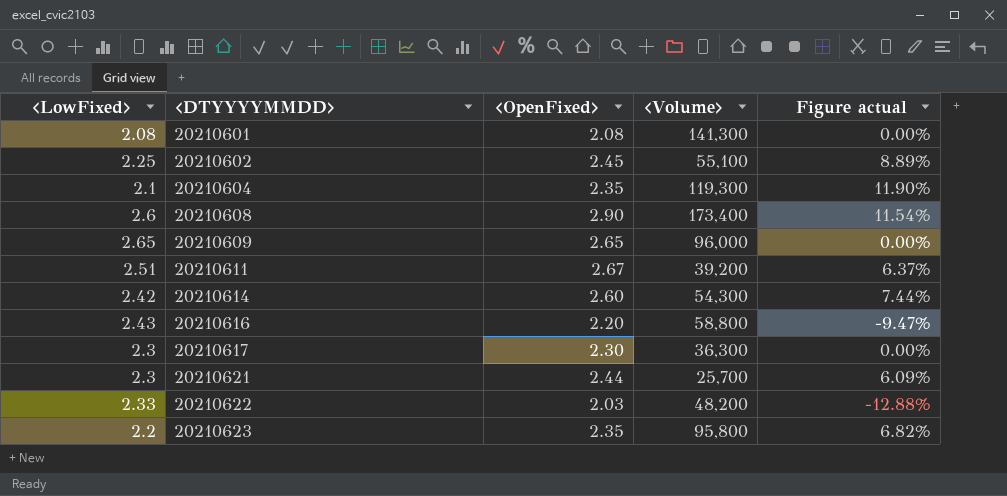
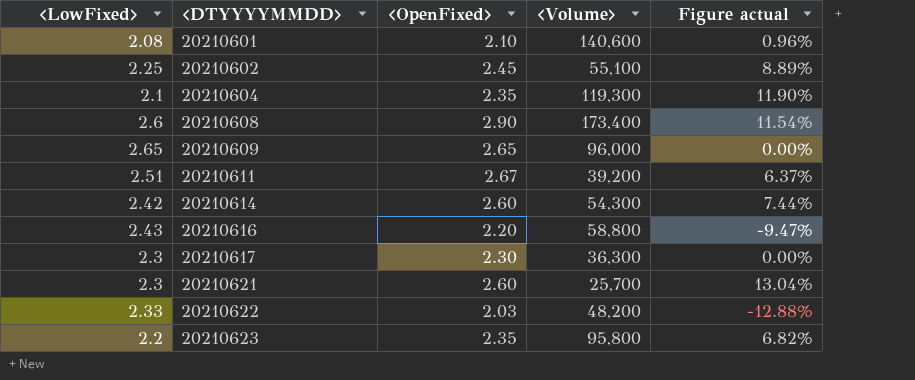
20210601 | <OpenFixed>: 2.08 -> 2.10
20210601 | <Volume>: 141,300 -> 140,600
20210601 | Figure actual: 0.00% -> 0.96%
20210621 | <OpenFixed>: 2.44 -> 2.60
20210621 | Figure actual: 6.09% -> 13.04%

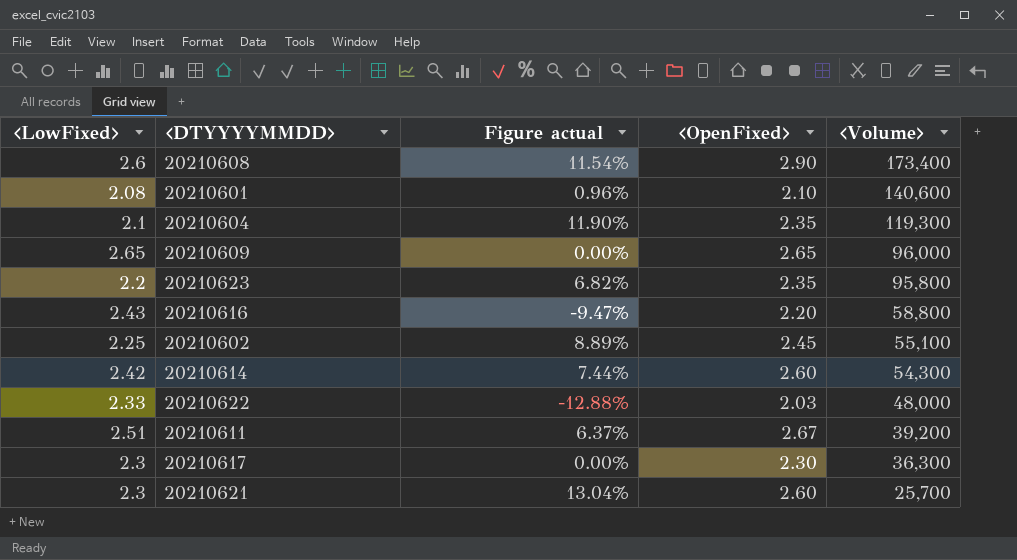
row order: <DTYYYYMMDD> ascending -> <Volume> descending
column Figure actual | position: 5 -> 3
20210622 | <Volume>: 48,200 -> 48,000

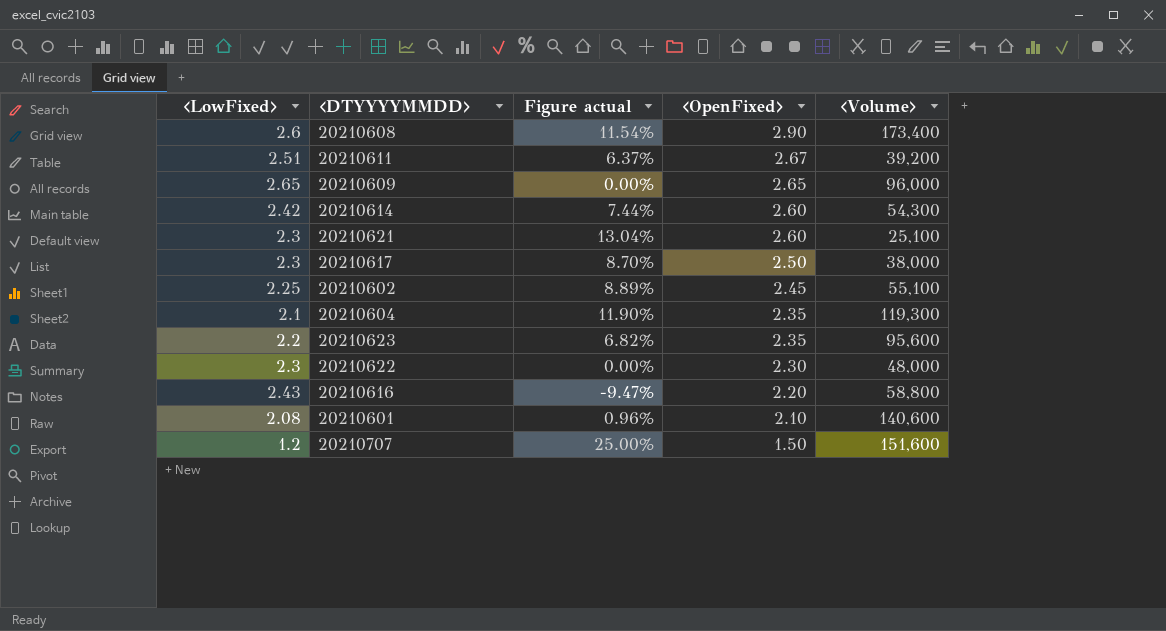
row order: <Volume> descending -> <OpenFixed> descending
20210621 | <Volume>: 25,700 -> 25,100
20210617 | Figure actual: 0.00% -> 8.70%
20210617 | <OpenFixed>: 2.30 -> 2.50
20210617 | <Volume>: 36,300 -> 38,000
20210623 | <Volume>: 95,800 -> 95,600
20210622 | <LowFixed>: 2.33 -> 2.3
20210622 | Figure actual: -12.88% -> 0.00%
20210622 | <OpenFixed>: 2.03 -> 2.30
row 20210707: none -> 1.2 | 25.00% | 1.50 | 151,600

